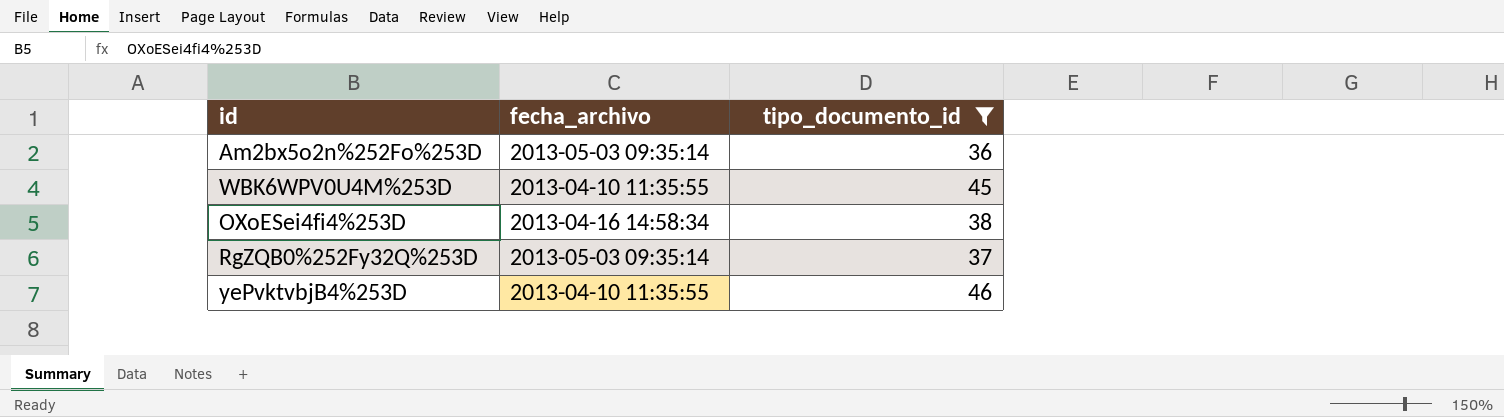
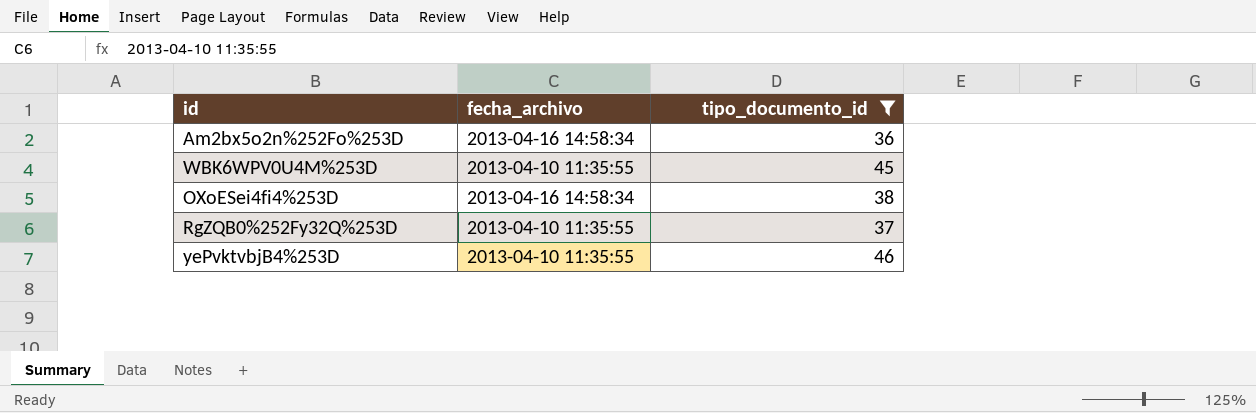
Am2bx5o2n%252Fo%253D | fecha_archivo: 2013-05-03 09:35:14 -> 2013-04-16 14:58:34
RgZQB0%252Fy32Q%253D | fecha_archivo: 2013-05-03 09:35:14 -> 2013-04-10 11:35:55

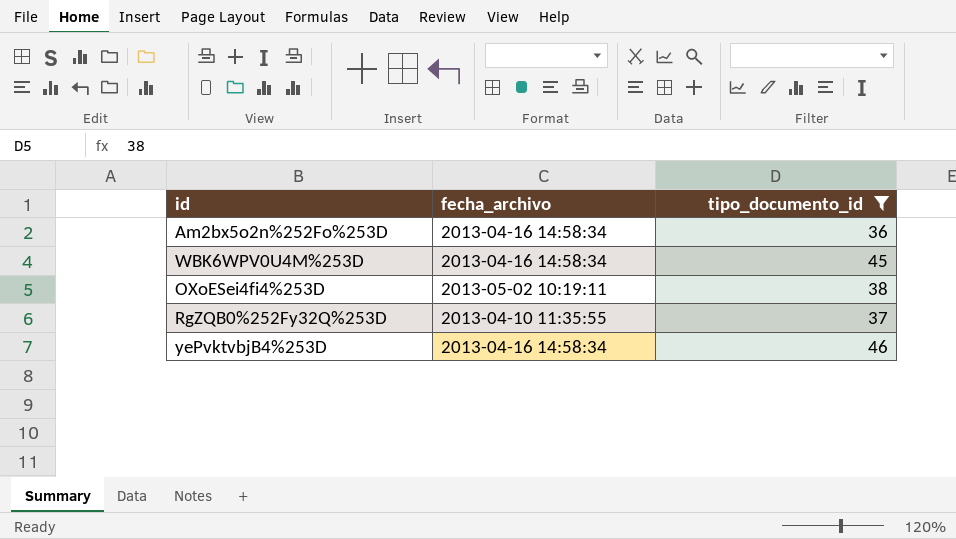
WBK6WPV0U4M%253D | fecha_archivo: 2013-04-10 11:35:55 -> 2013-04-16 14:58:34
OXoESei4fi4%253D | fecha_archivo: 2013-04-16 14:58:34 -> 2013-05-02 10:19:11
yePvktvbjB4%253D | fecha_archivo: 2013-04-10 11:35:55 -> 2013-04-16 14:58:34

